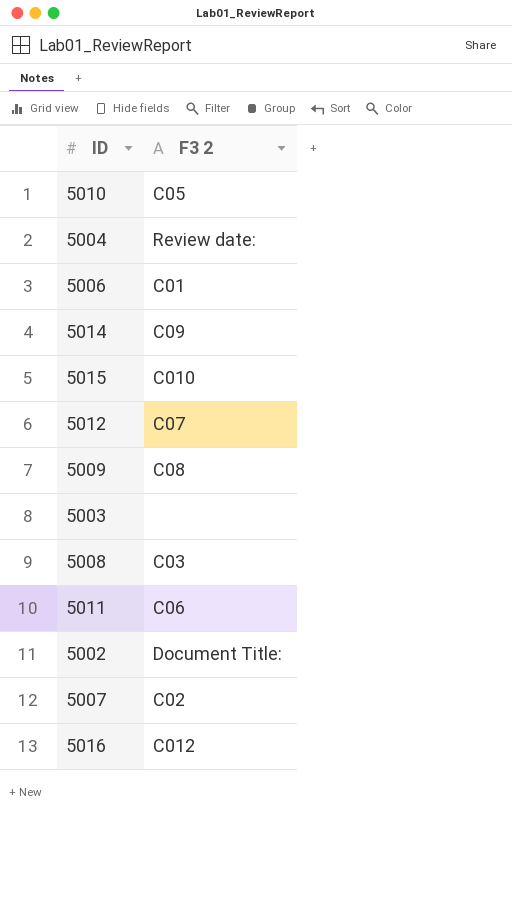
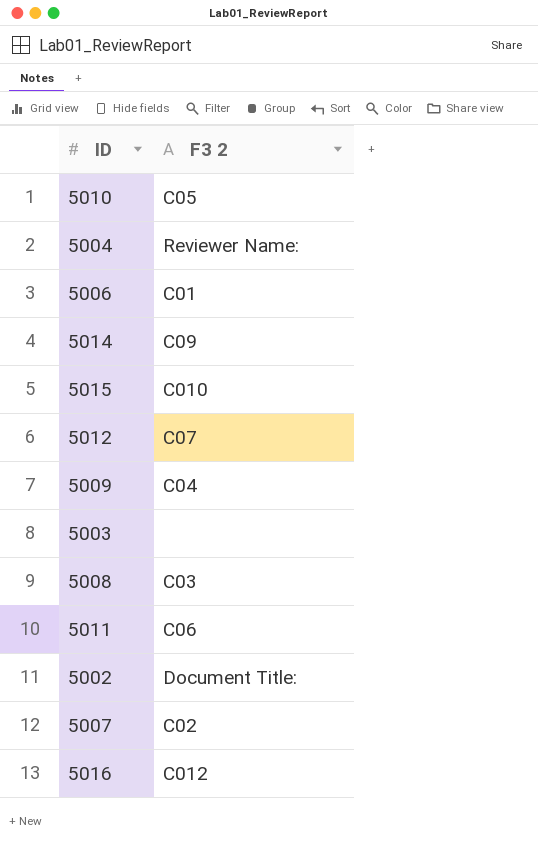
5004 | F3 2: Review date: -> Reviewer Name:
5009 | F3 2: C08 -> C04

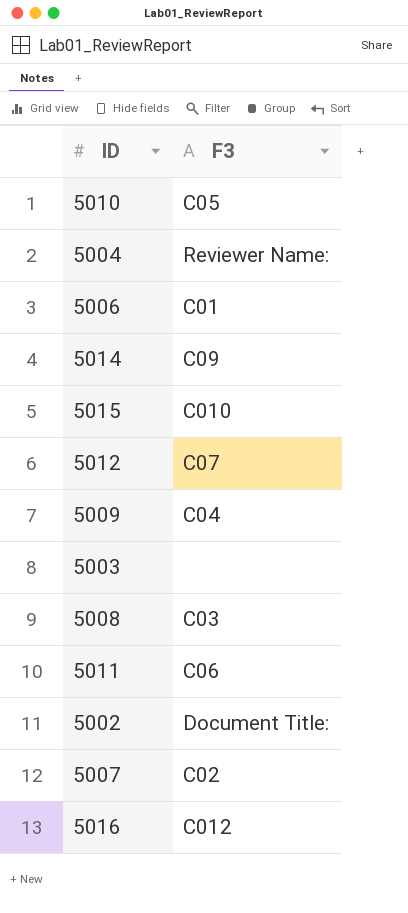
column name: F3 2 -> F3

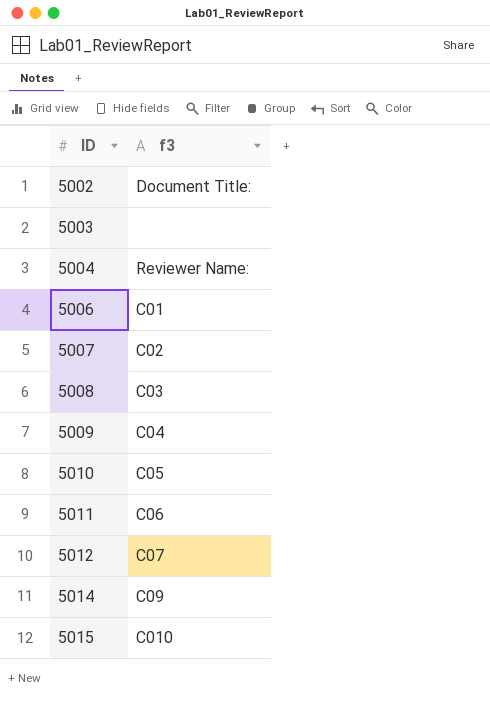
row order: none -> ID ascending
column name: F3 -> f3
row 5016: C012 -> none

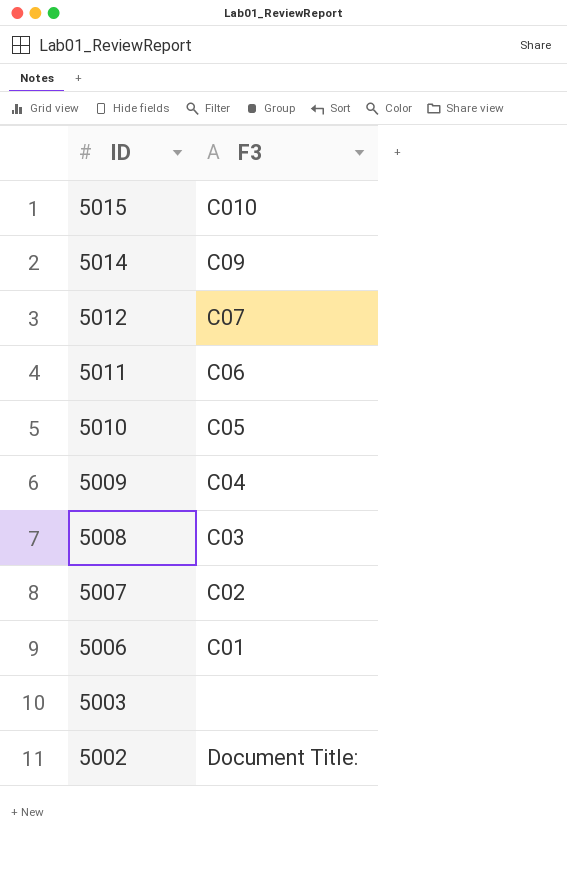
row order: ID ascending -> ID descending
column name: f3 -> F3
row 5004: Reviewer Name: -> none

